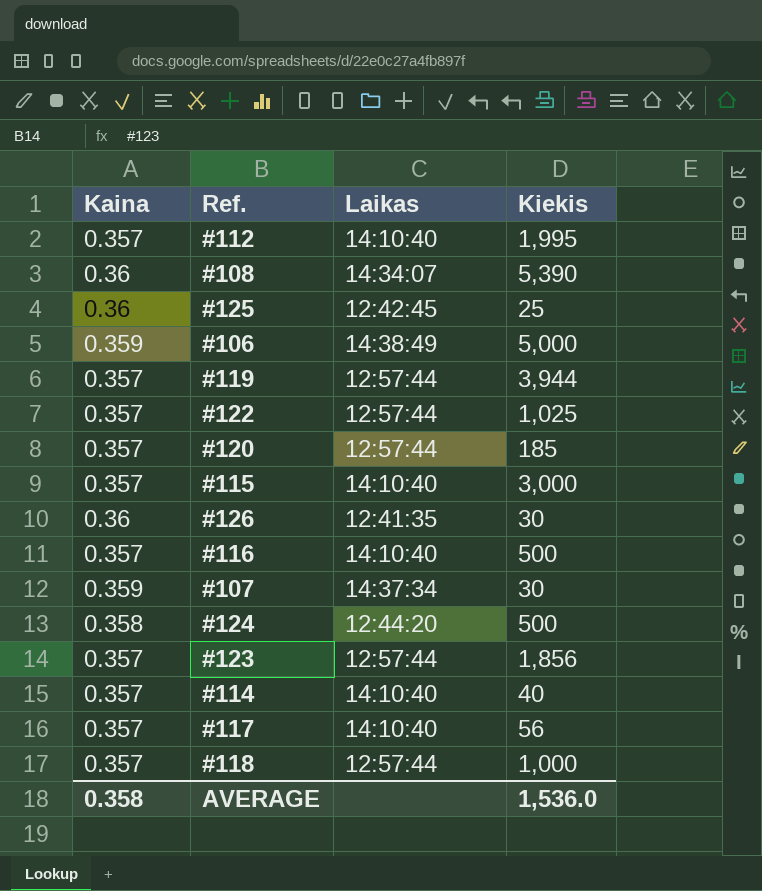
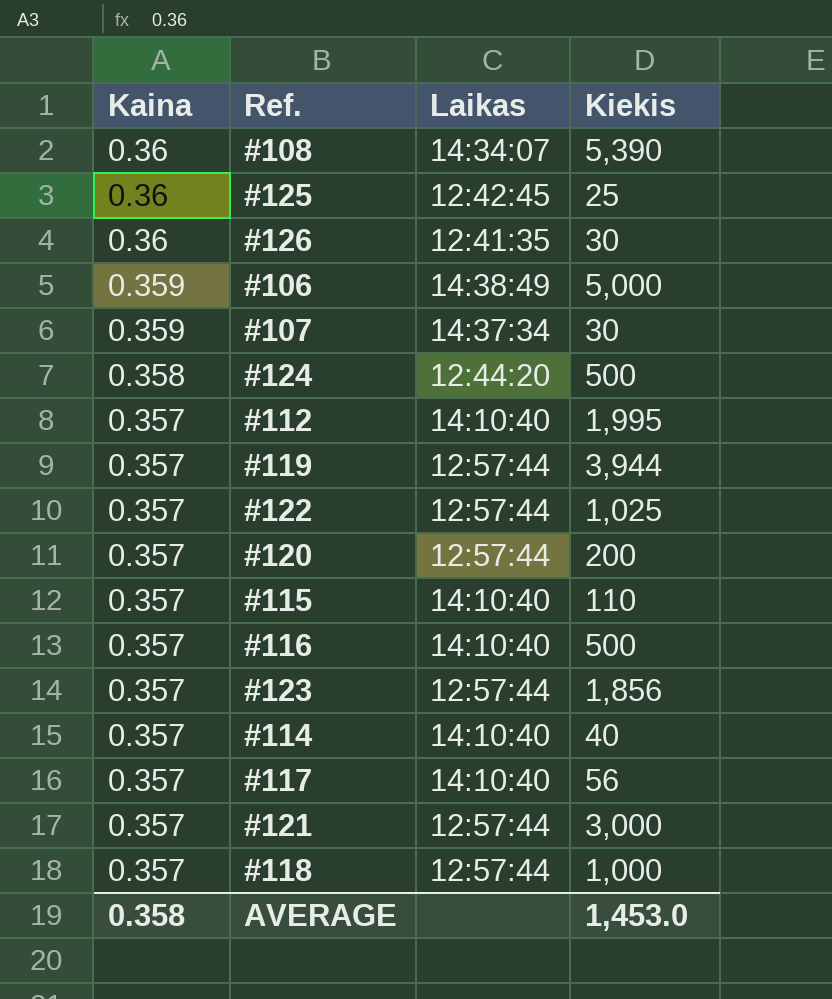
row order: none -> Kaina descending
#120 | Kiekis: 185 -> 200
#115 | Kiekis: 3,000 -> 110
row #121: none -> 0.357 | 12:57:44 | 3,000
AVERAGE | Kiekis: 1,536.0 -> 1,453.0

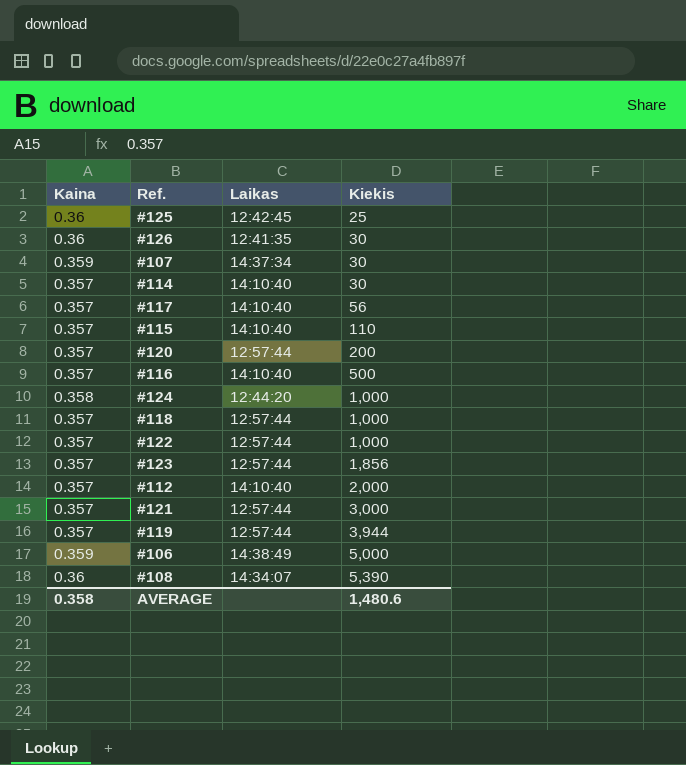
row order: Kaina descending -> Kiekis ascending
#114 | Kiekis: 40 -> 30
#124 | Kiekis: 500 -> 1,000
#122 | Kiekis: 1,025 -> 1,000
#112 | Kiekis: 1,995 -> 2,000
AVERAGE | Kiekis: 1,453.0 -> 1,480.6

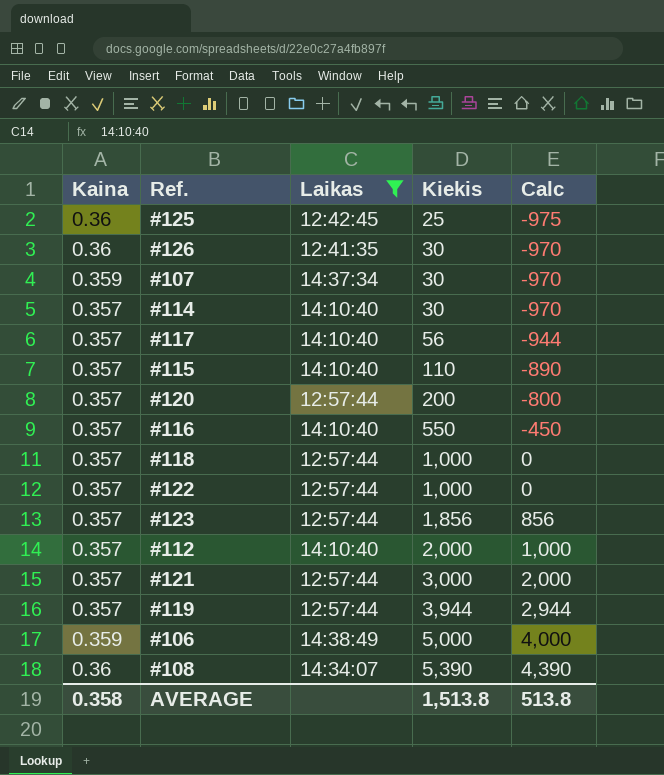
filter: none -> Laikas != 12:44:20
column Calc | formula: none -> [Kiekis] - 1000
#116 | Kiekis: 500 -> 550
AVERAGE | Kiekis: 1,480.6 -> 1,513.8

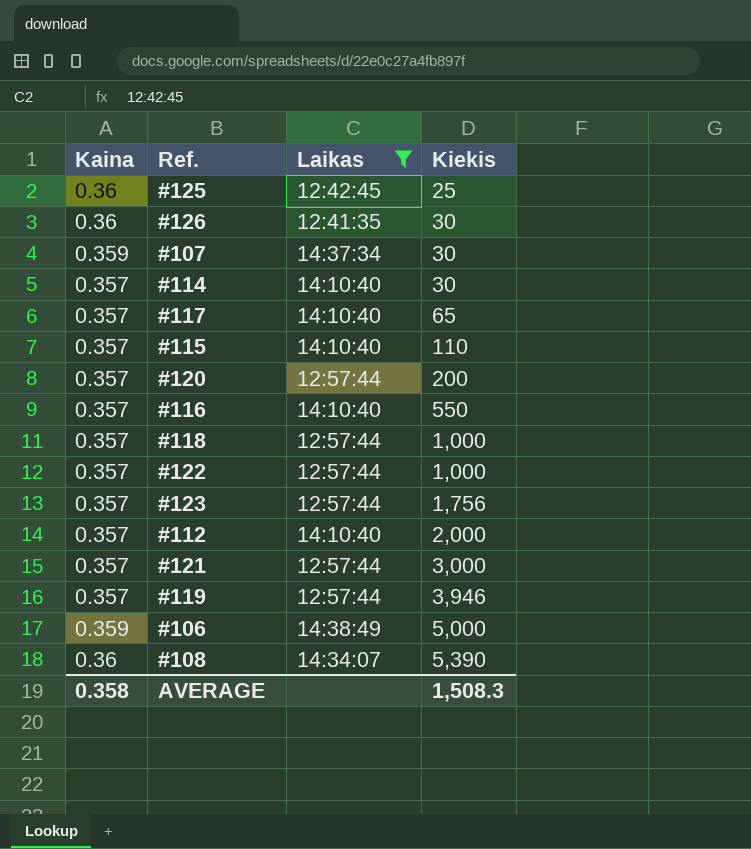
column Calc | formula: [Kiekis] - 1000 -> none
#117 | Kiekis: 56 -> 65
#123 | Kiekis: 1,856 -> 1,756
#119 | Kiekis: 3,944 -> 3,946
AVERAGE | Kiekis: 1,513.8 -> 1,508.3

